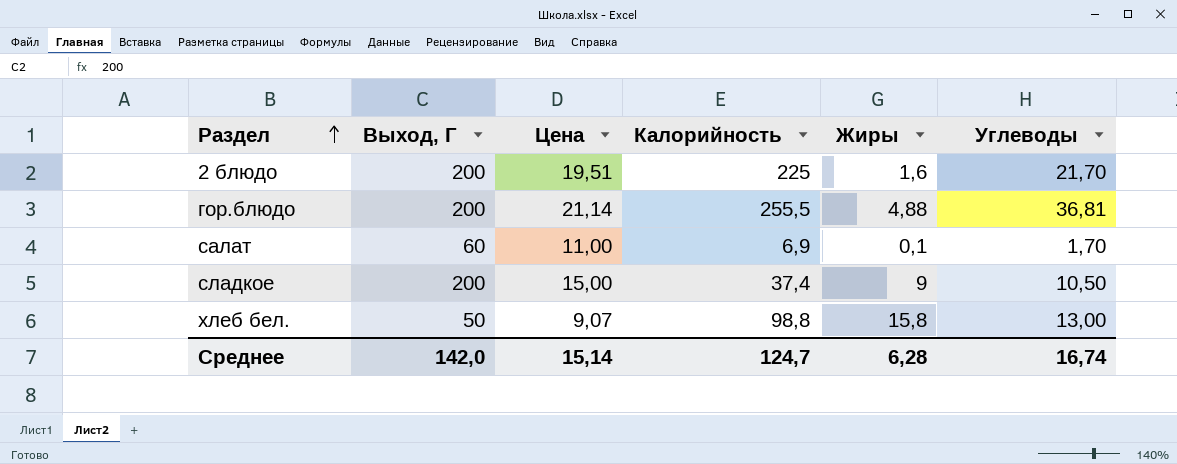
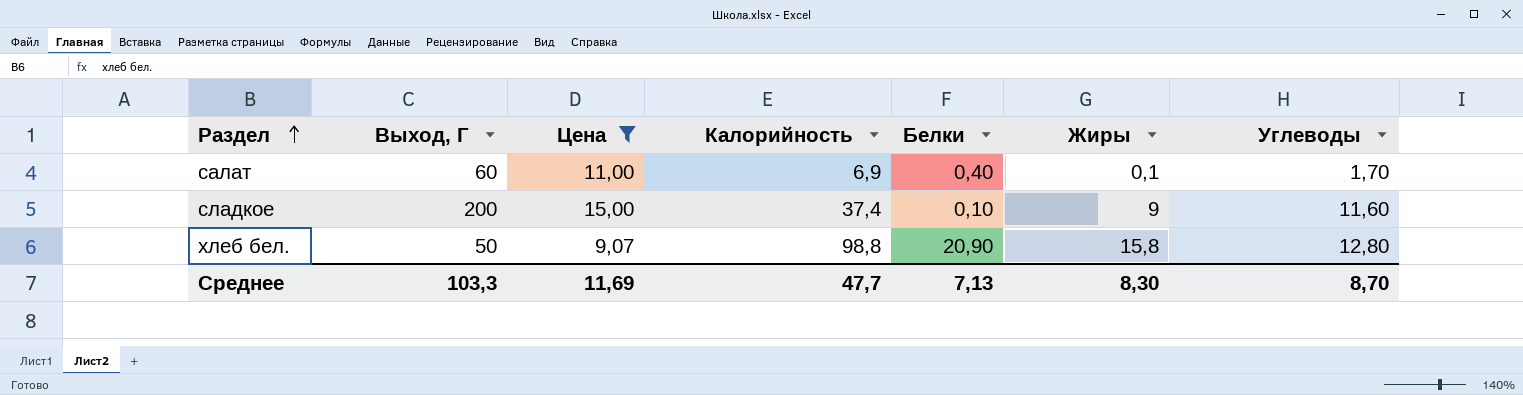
filter: none -> Цена <= 15,00
column Белки | position: none -> 5
сладкое | Углеводы: 10,50 -> 11,60
хлеб бел. | Углеводы: 13,00 -> 12,80
Среднее | Выход, Г: 142,0 -> 103,3
Среднее | Цена: 15,14 -> 11,69
Среднее | Калорийность: 124,7 -> 47,7
Среднее | Жиры: 6,28 -> 8,30
Среднее | Углеводы: 16,74 -> 8,70

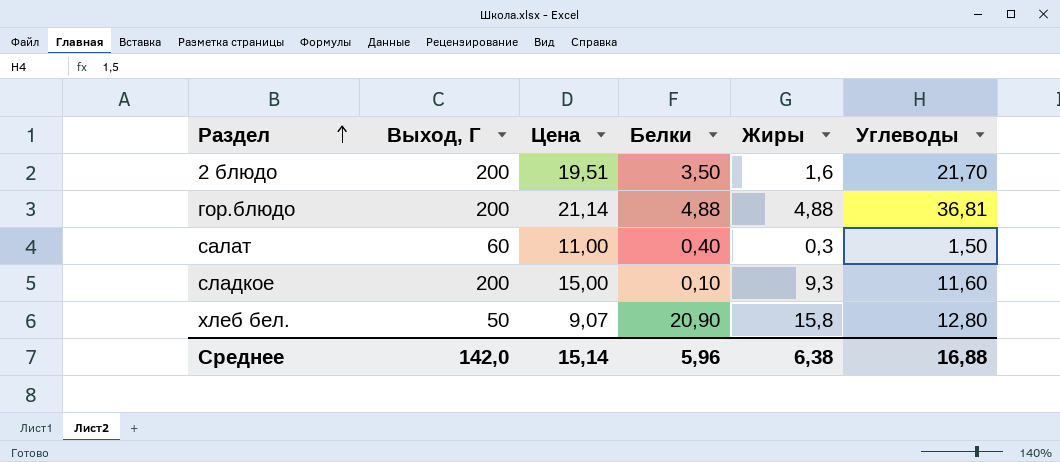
filter: Цена <= 15,00 -> none
column Калорийность | position: 4 -> none
салат | Жиры: 0,1 -> 0,3
салат | Углеводы: 1,70 -> 1,50
сладкое | Жиры: 9 -> 9,3
Среднее | Выход, Г: 103,3 -> 142,0
Среднее | Цена: 11,69 -> 15,14
Среднее | Белки: 7,13 -> 5,96
Среднее | Жиры: 8,30 -> 6,38
Среднее | Углеводы: 8,70 -> 16,88

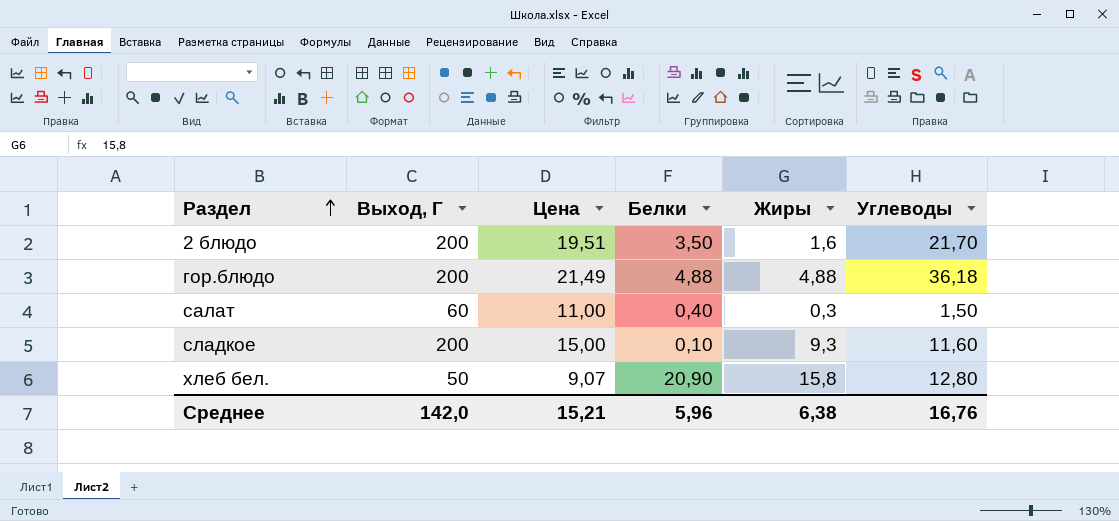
гор.блюдо | Цена: 21,14 -> 21,49
гор.блюдо | Углеводы: 36,81 -> 36,18
Среднее | Цена: 15,14 -> 15,21
Среднее | Углеводы: 16,88 -> 16,76

